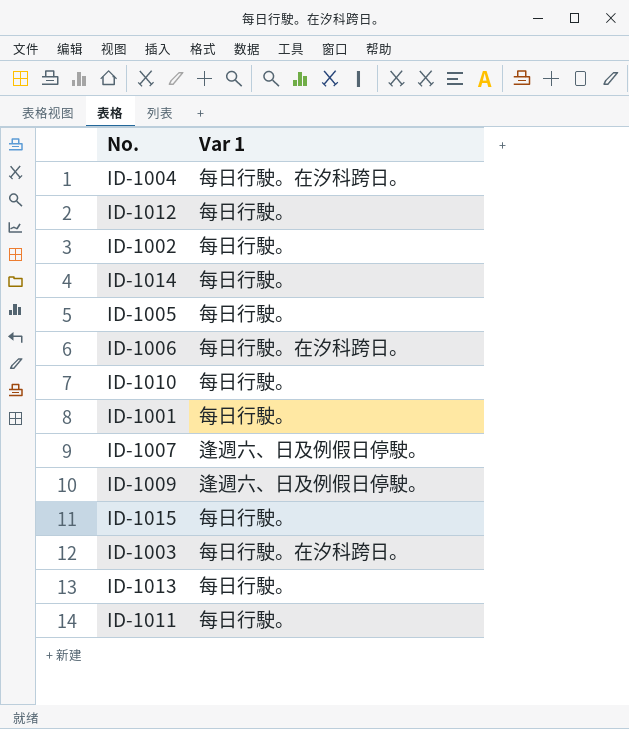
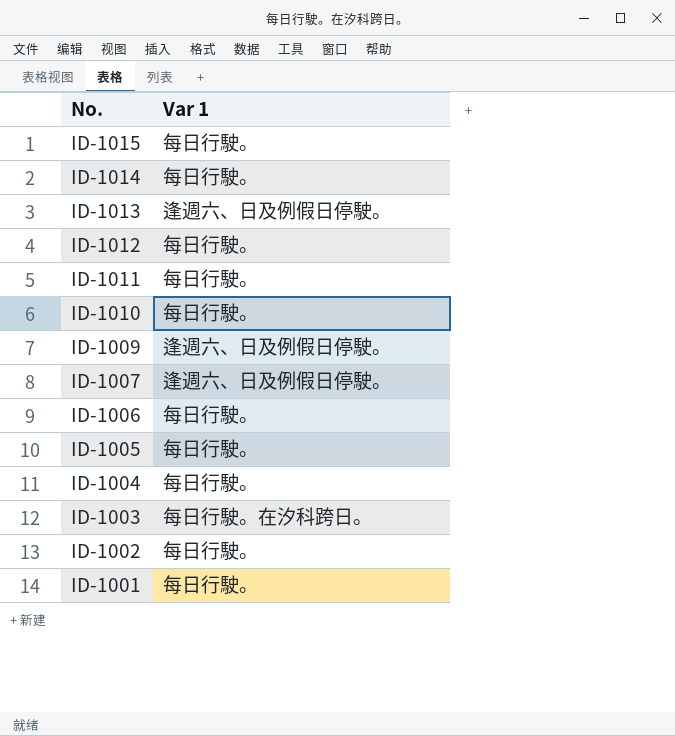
row order: none -> No. descending
ID-1013 | Var 1: 每日行駛。 -> 逢週六、日及例假日停駛。
ID-1006 | Var 1: 每日行駛。在汐科跨日。 -> 每日行駛。
ID-1004 | Var 1: 每日行駛。在汐科跨日。 -> 每日行駛。

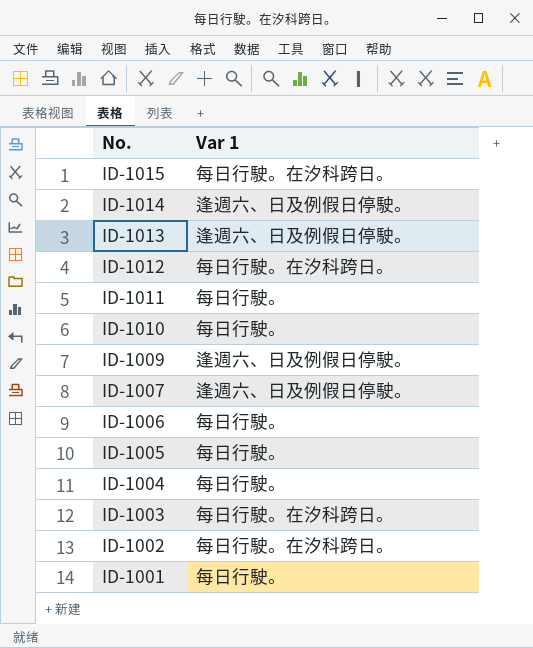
ID-1015 | Var 1: 每日行駛。 -> 每日行駛。在汐科跨日。
ID-1014 | Var 1: 每日行駛。 -> 逢週六、日及例假日停駛。
ID-1012 | Var 1: 每日行駛。 -> 每日行駛。在汐科跨日。
ID-1002 | Var 1: 每日行駛。 -> 每日行駛。在汐科跨日。

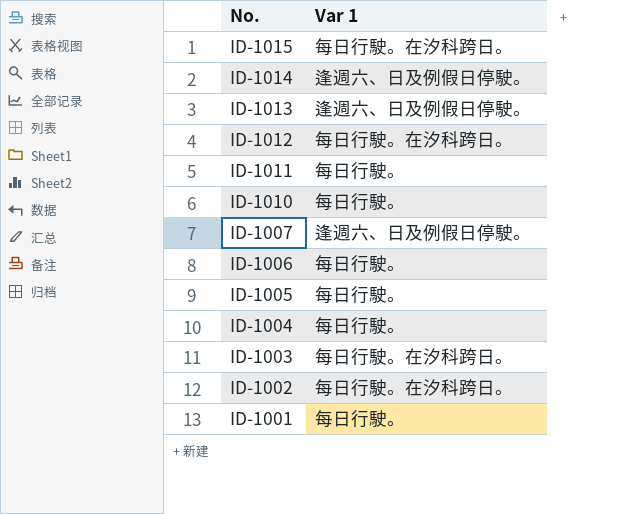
row ID-1009: 逢週六、日及例假日停駛。 -> none

